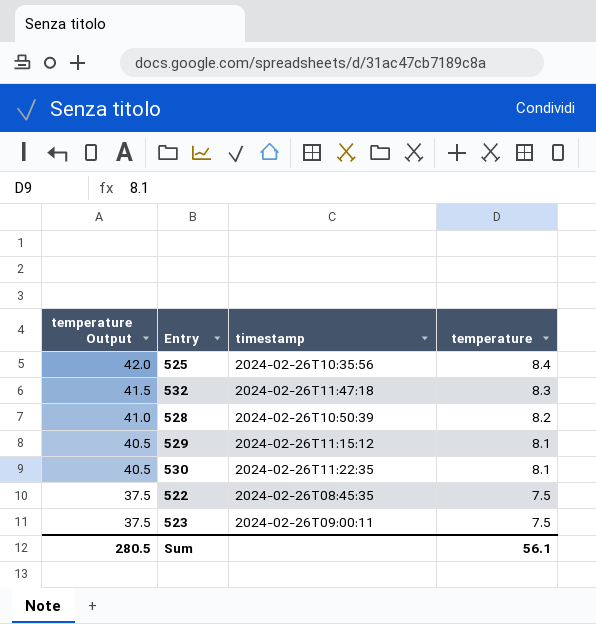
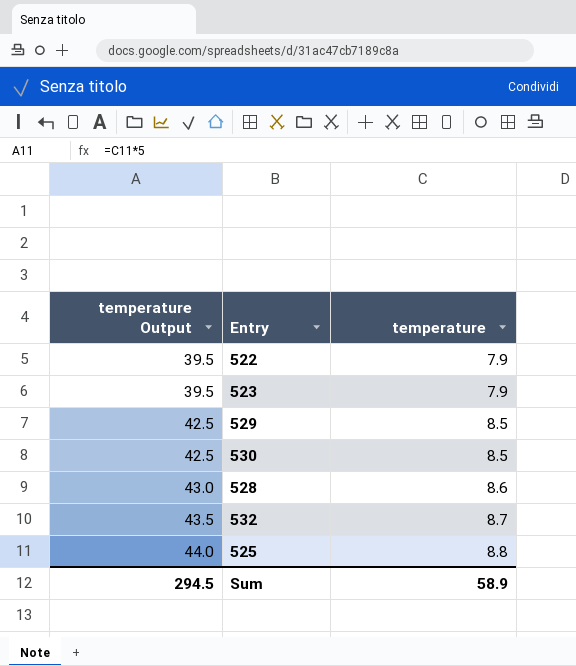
row order: temperature Output descending -> temperature Output ascending
column timestamp | position: 3 -> none
522 | temperature Output: 37.5 -> 39.5
522 | temperature: 7.5 -> 7.9
523 | temperature Output: 37.5 -> 39.5
523 | temperature: 7.5 -> 7.9
529 | temperature Output: 40.5 -> 42.5
529 | temperature: 8.1 -> 8.5
530 | temperature Output: 40.5 -> 42.5
530 | temperature: 8.1 -> 8.5
528 | temperature Output: 41.0 -> 43.0
528 | temperature: 8.2 -> 8.6
532 | temperature Output: 41.5 -> 43.5
532 | temperature: 8.3 -> 8.7
525 | temperature Output: 42.0 -> 44.0
525 | temperature: 8.4 -> 8.8
Sum | temperature Output: 280.5 -> 294.5
Sum | temperature: 56.1 -> 58.9

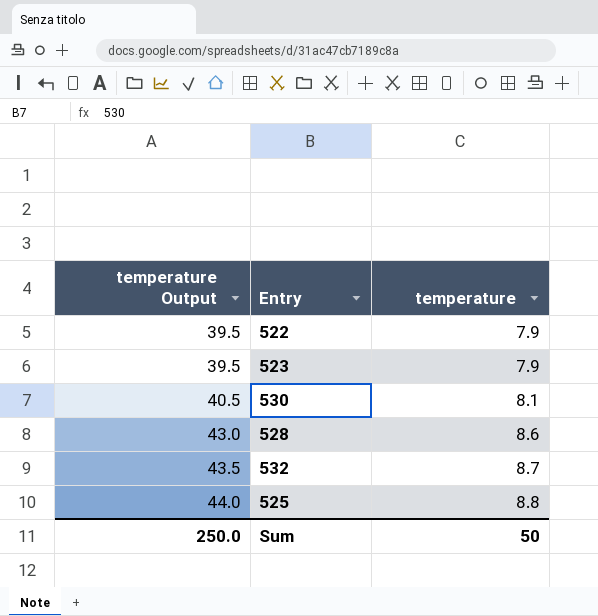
row 529: 42.5 | 8.5 -> none
530 | temperature Output: 42.5 -> 40.5
530 | temperature: 8.5 -> 8.1
Sum | temperature Output: 294.5 -> 250.0
Sum | temperature: 58.9 -> 50

